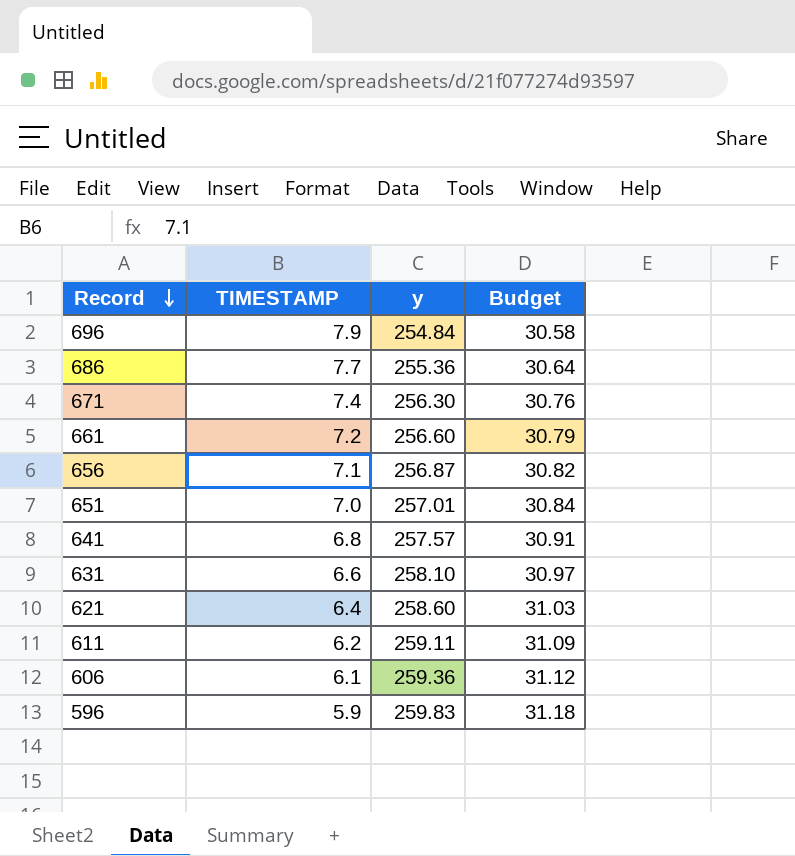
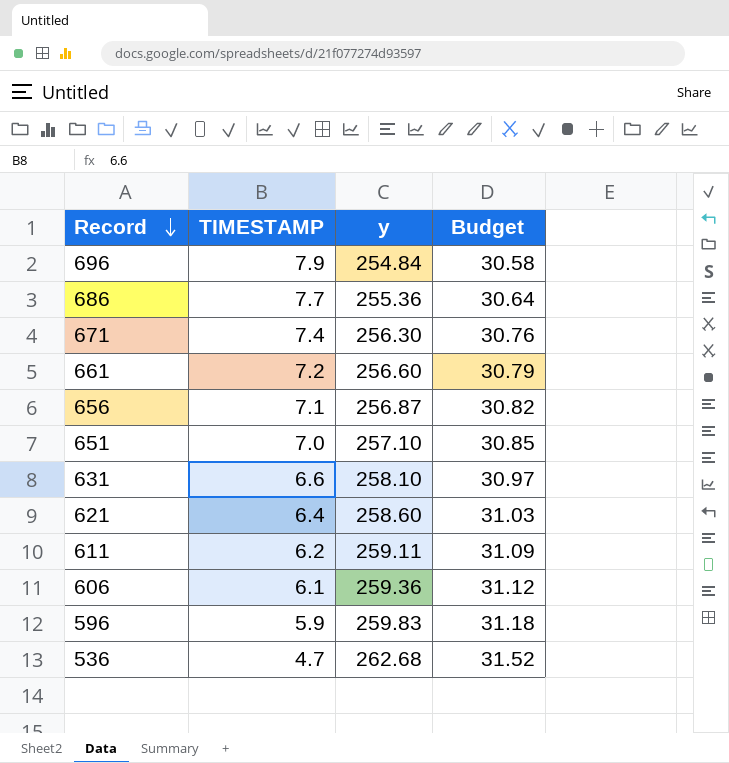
row 641: 6.8 | 257.57 | 30.91 -> none
651 | y: 257.01 -> 257.10
651 | Budget: 30.84 -> 30.85
row 536: none -> 4.7 | 262.68 | 31.52

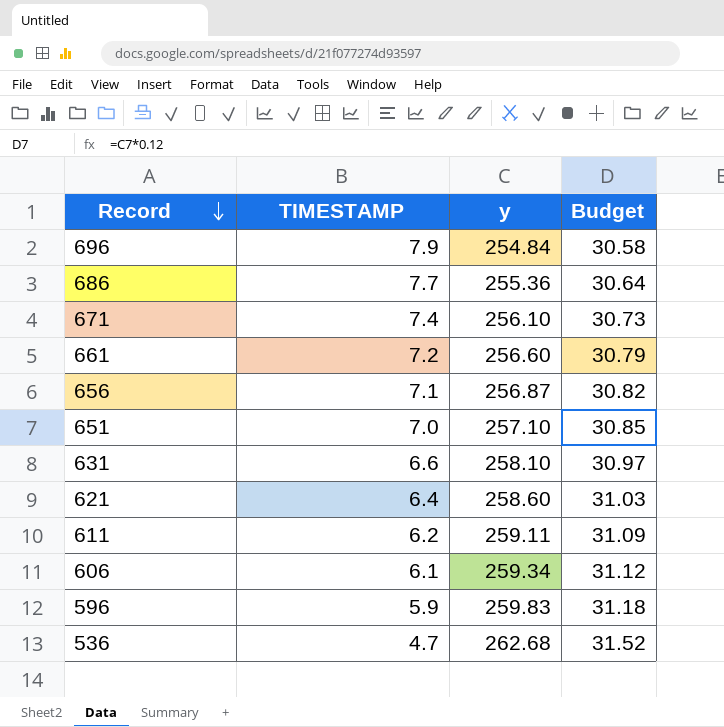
671 | y: 256.30 -> 256.10
671 | Budget: 30.76 -> 30.73
606 | y: 259.36 -> 259.34

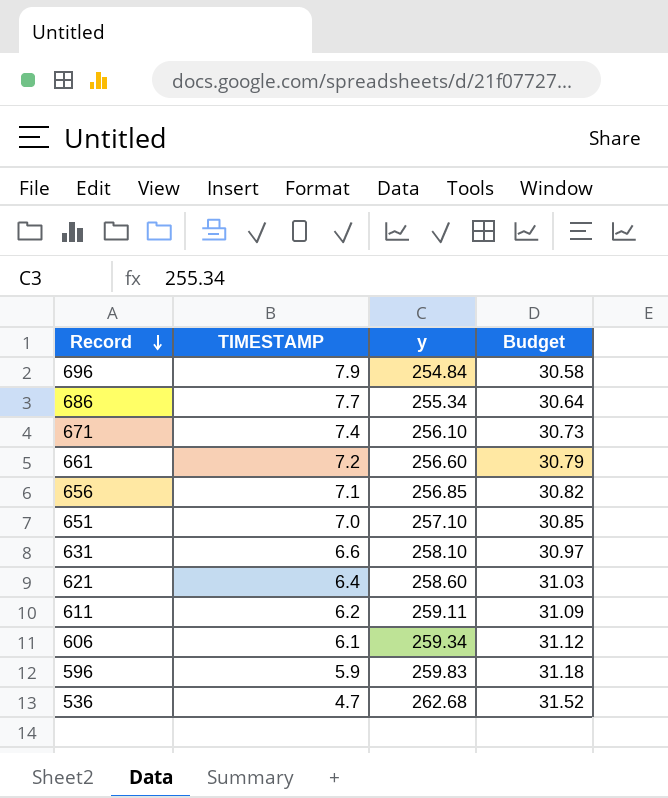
686 | y: 255.36 -> 255.34
656 | y: 256.87 -> 256.85

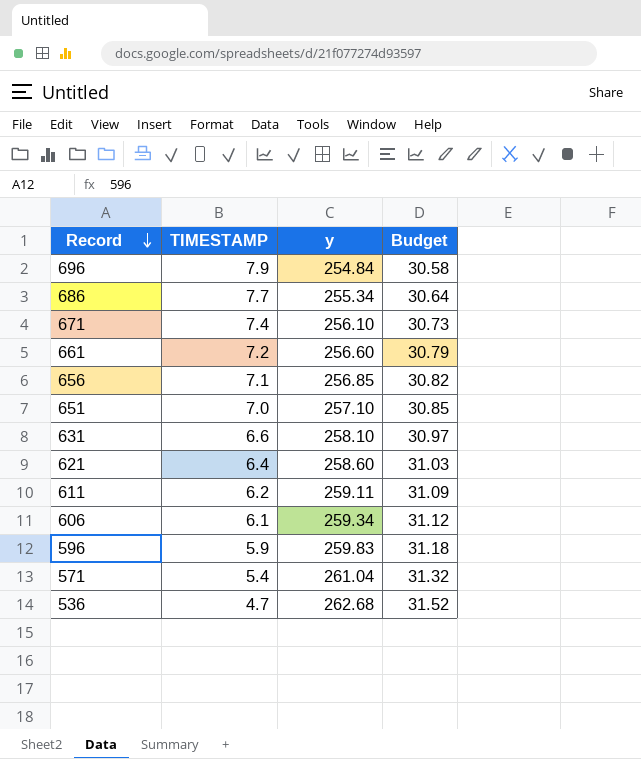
row 571: none -> 5.4 | 261.04 | 31.32

